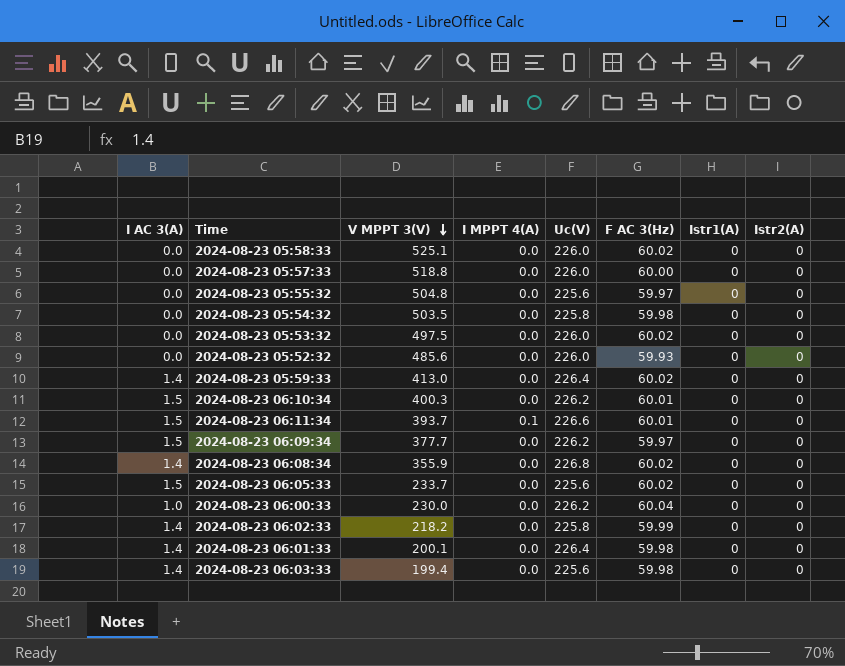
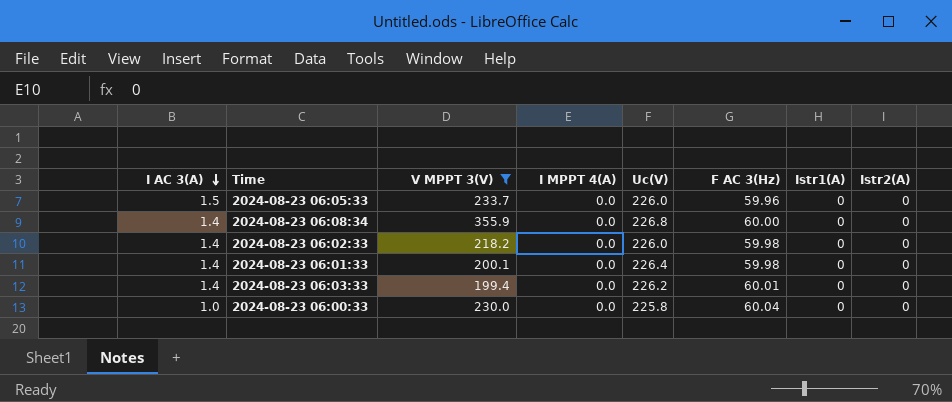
filter: none -> V MPPT 3(V) <= 355.9
row order: V MPPT 3(V) descending -> I AC 3(A) descending
2024-08-23 06:05:33 | Uc(V): 225.6 -> 226.0
2024-08-23 06:05:33 | F AC 3(Hz): 60.02 -> 59.96
2024-08-23 06:08:34 | F AC 3(Hz): 60.02 -> 60.00
2024-08-23 06:02:33 | Uc(V): 225.8 -> 226.0
2024-08-23 06:02:33 | F AC 3(Hz): 59.99 -> 59.98
2024-08-23 06:03:33 | Uc(V): 225.6 -> 226.2
2024-08-23 06:03:33 | F AC 3(Hz): 59.98 -> 60.01
2024-08-23 06:00:33 | Uc(V): 226.2 -> 225.8

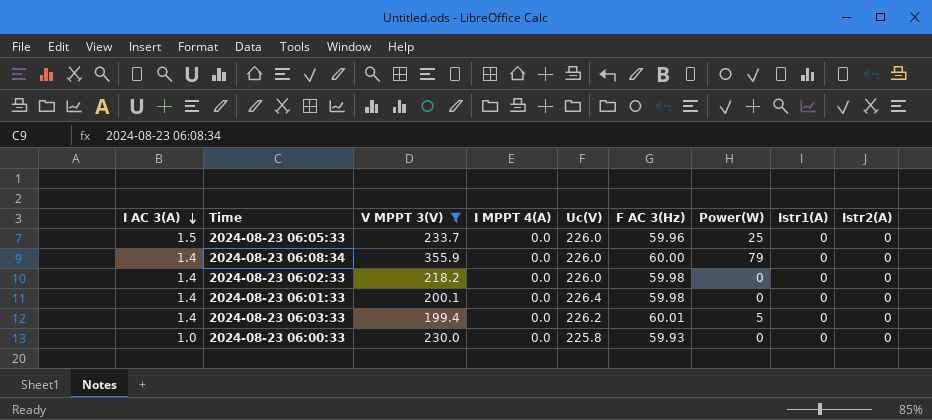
column Power(W) | position: none -> 7
2024-08-23 06:08:34 | Uc(V): 226.8 -> 226.0
2024-08-23 06:00:33 | F AC 3(Hz): 60.04 -> 59.93

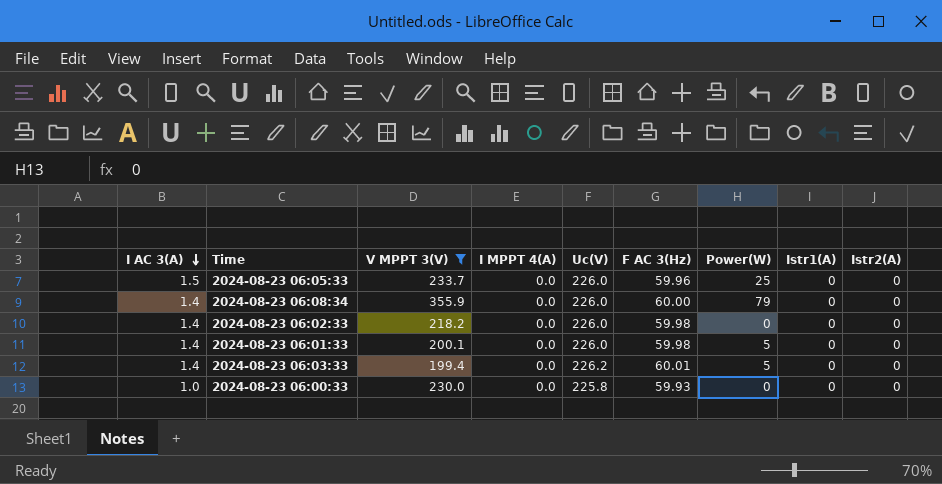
2024-08-23 06:01:33 | Uc(V): 226.4 -> 226.0
2024-08-23 06:01:33 | Power(W): 0 -> 5

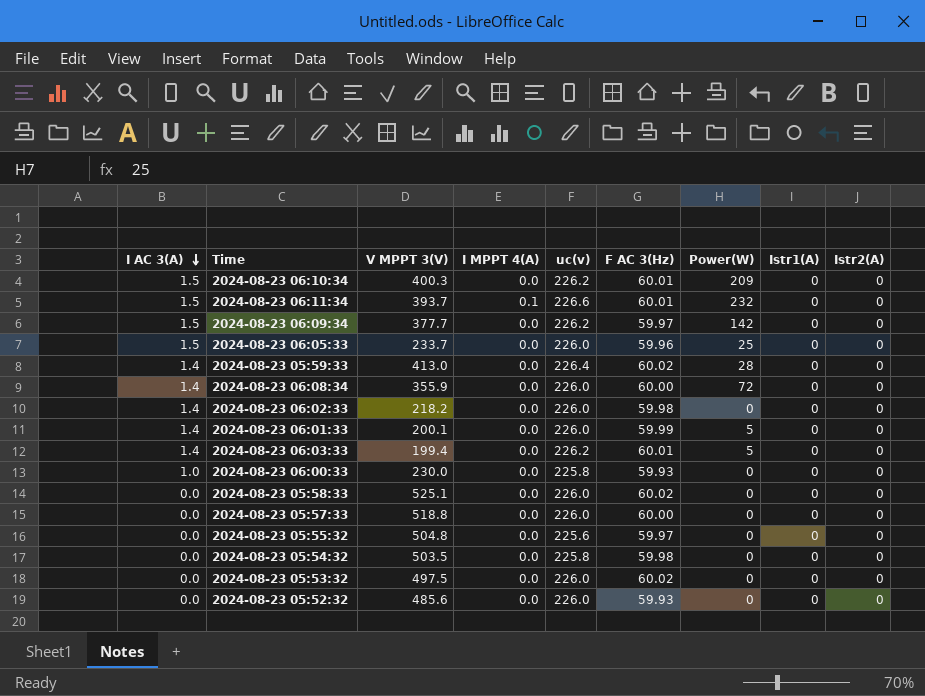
filter: V MPPT 3(V) <= 355.9 -> none
column name: Uc(V) -> uc(v)
2024-08-23 06:08:34 | Power(W): 79 -> 72
2024-08-23 06:01:33 | F AC 3(Hz): 59.98 -> 59.99

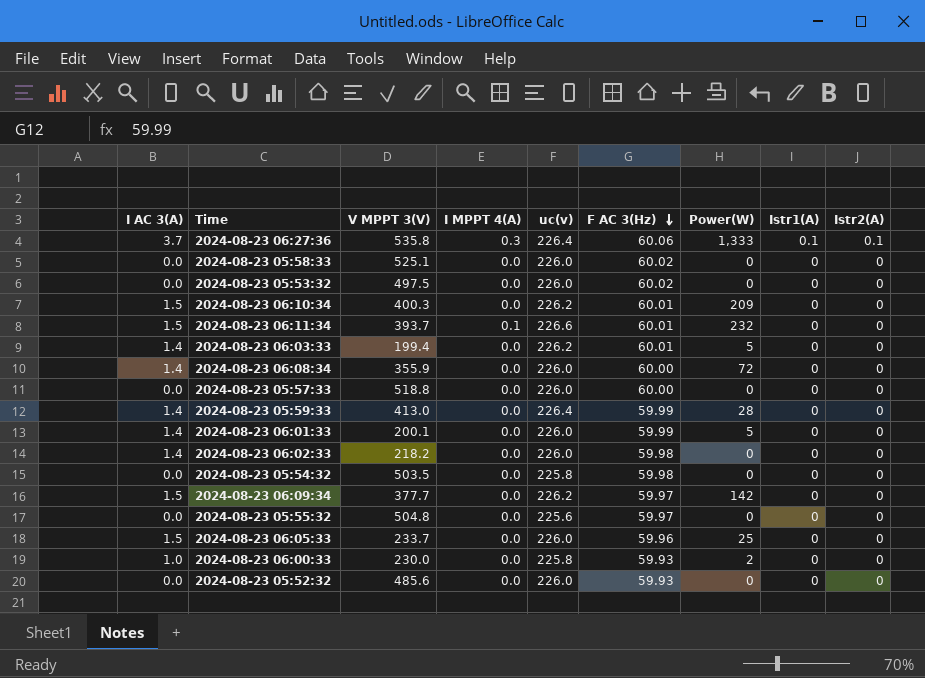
row order: I AC 3(A) descending -> F AC 3(Hz) descending
row 2024-08-23 06:27:36: none -> 3.7 | 535.8 | 0.3 | 226.4 | 60.06 | 1,333 | 0.1 | 0.1
2024-08-23 05:59:33 | F AC 3(Hz): 60.02 -> 59.99
2024-08-23 06:00:33 | Power(W): 0 -> 2

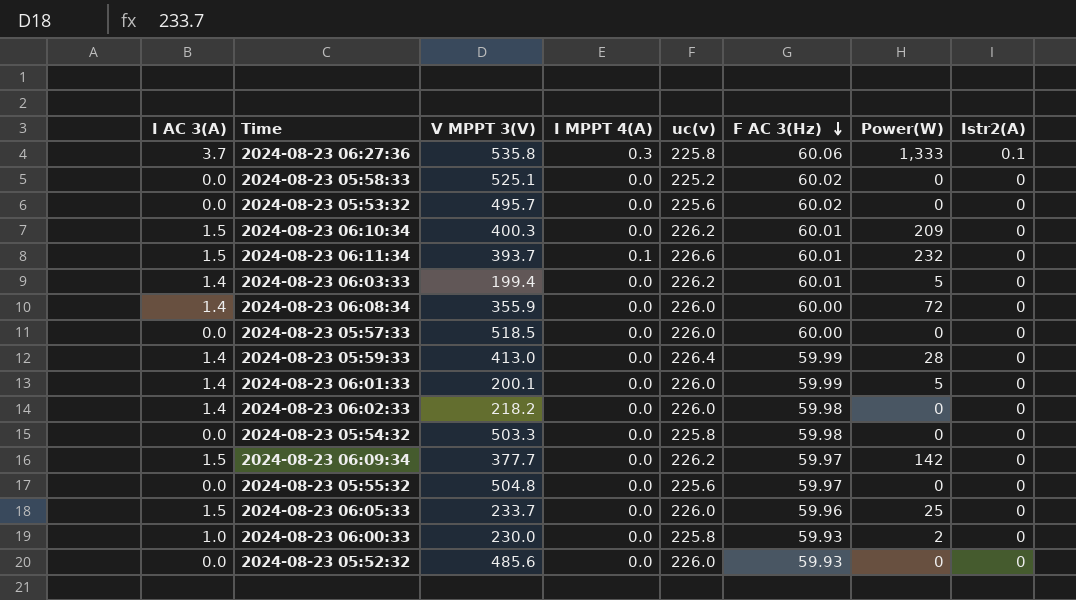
column Istr1(A) | position: 8 -> none
2024-08-23 06:27:36 | uc(v): 226.4 -> 225.8
2024-08-23 05:58:33 | uc(v): 226.0 -> 225.2
2024-08-23 05:53:32 | V MPPT 3(V): 497.5 -> 495.7
2024-08-23 05:53:32 | uc(v): 226.0 -> 225.6
2024-08-23 05:57:33 | V MPPT 3(V): 518.8 -> 518.5
2024-08-23 05:54:32 | V MPPT 3(V): 503.5 -> 503.3

